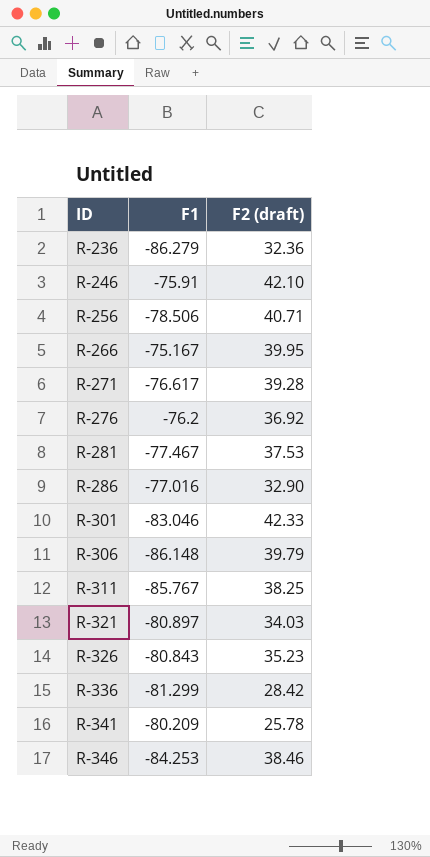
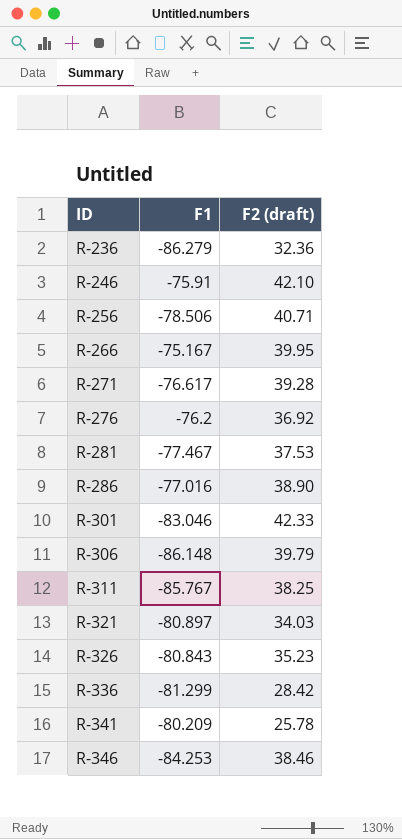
R-286 | F2 (draft): 32.90 -> 38.90

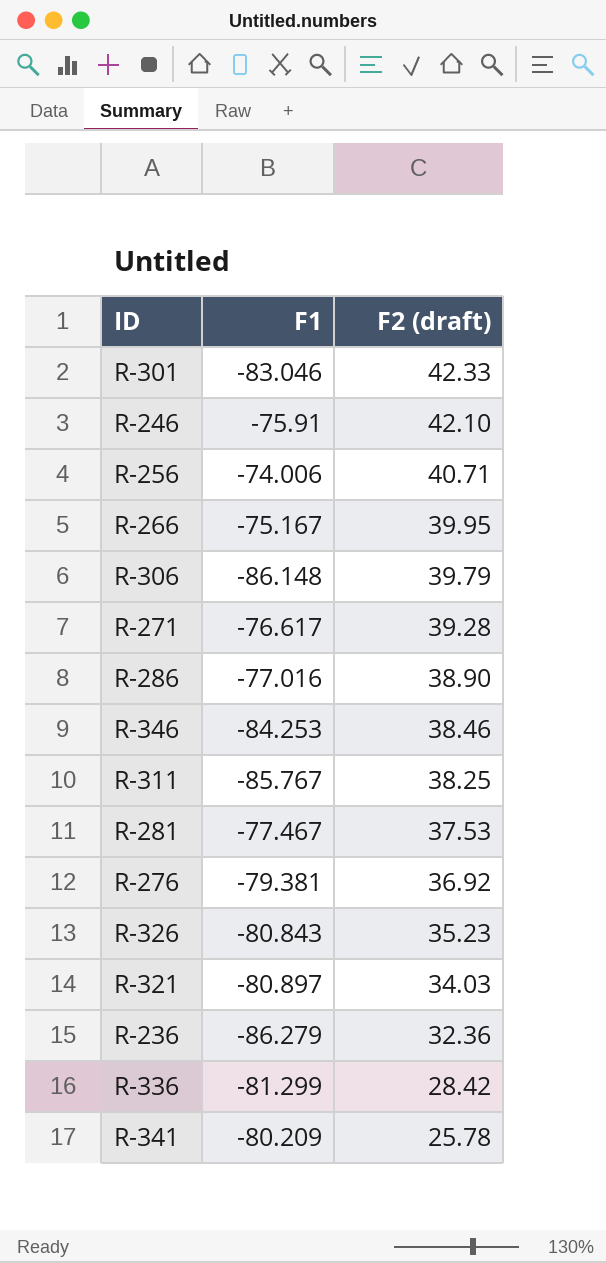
row order: ID ascending -> F2 (draft) descending
R-256 | F1: -78.506 -> -74.006
R-276 | F1: -76.2 -> -79.381

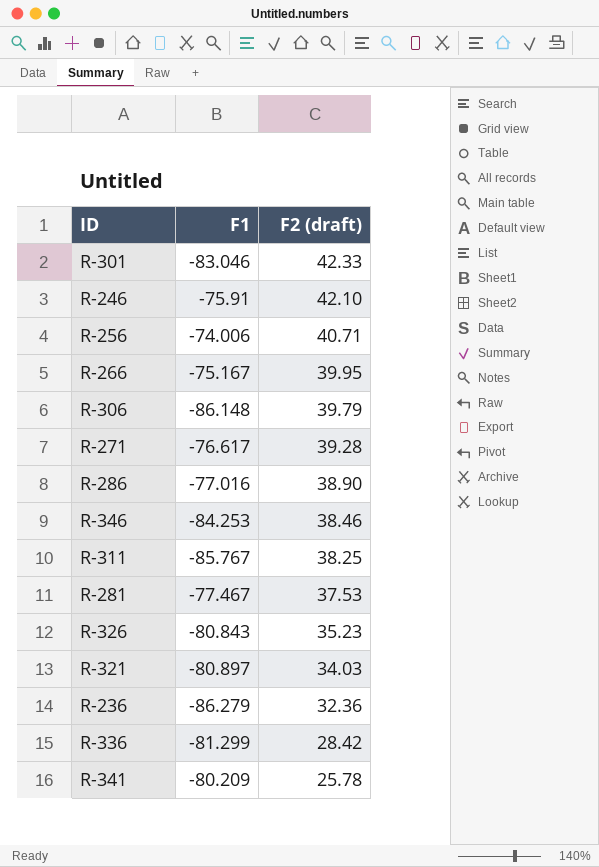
row R-276: -79.381 | 36.92 -> none

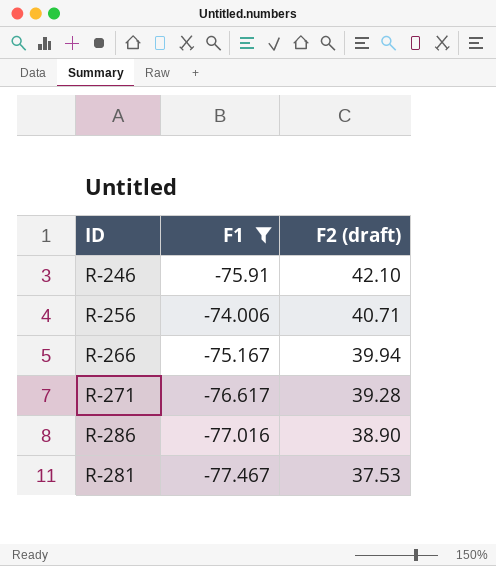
filter: none -> F1 >= -77.467
R-266 | F2 (draft): 39.95 -> 39.94

